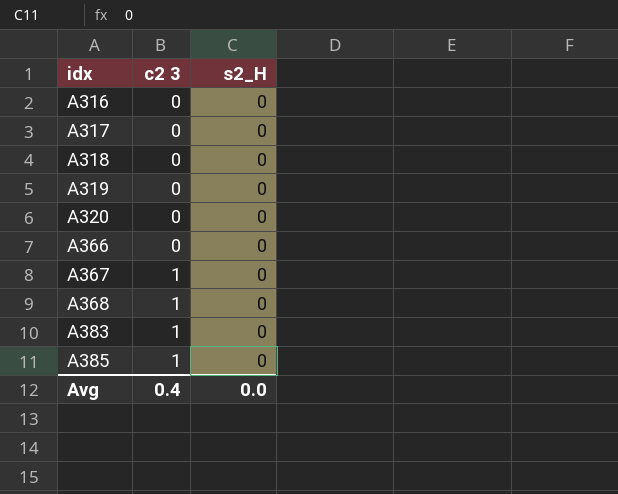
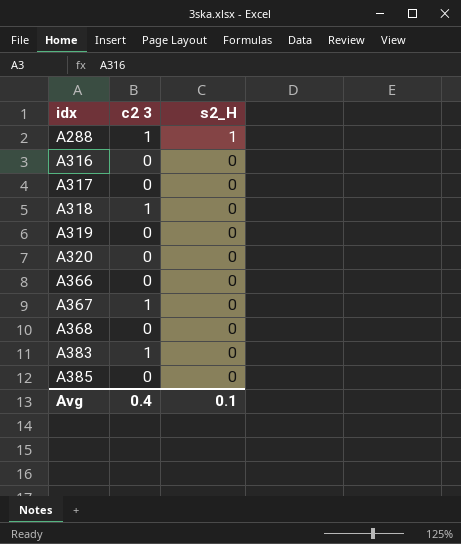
row A288: none -> 1 | 1
A318 | c2 3: 0 -> 1
A368 | c2 3: 1 -> 0
A385 | c2 3: 1 -> 0
Avg | s2_H: 0.0 -> 0.1

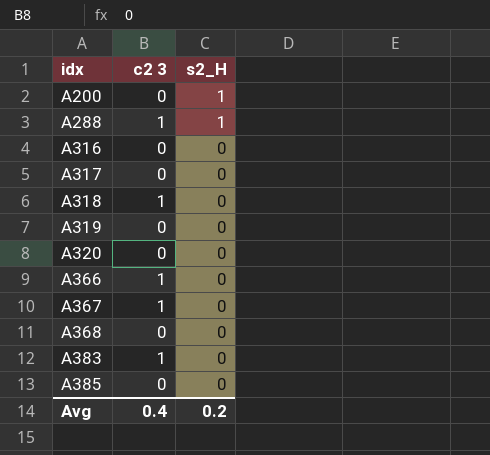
row A200: none -> 0 | 1
A366 | c2 3: 0 -> 1
Avg | s2_H: 0.1 -> 0.2

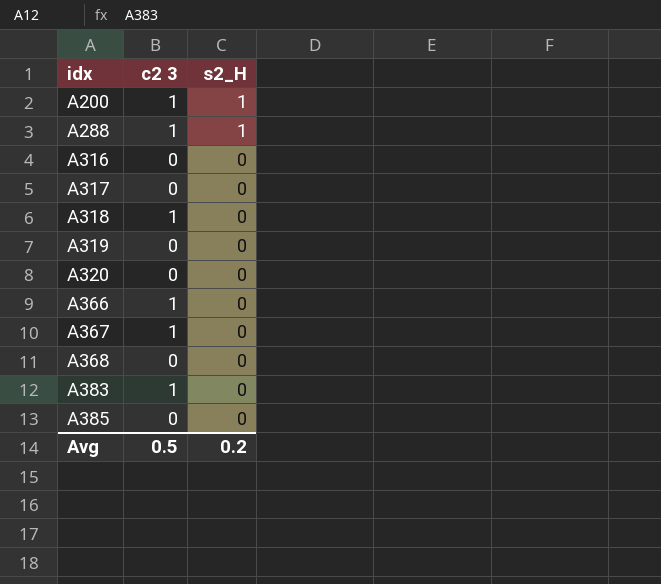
A200 | c2 3: 0 -> 1
Avg | c2 3: 0.4 -> 0.5

